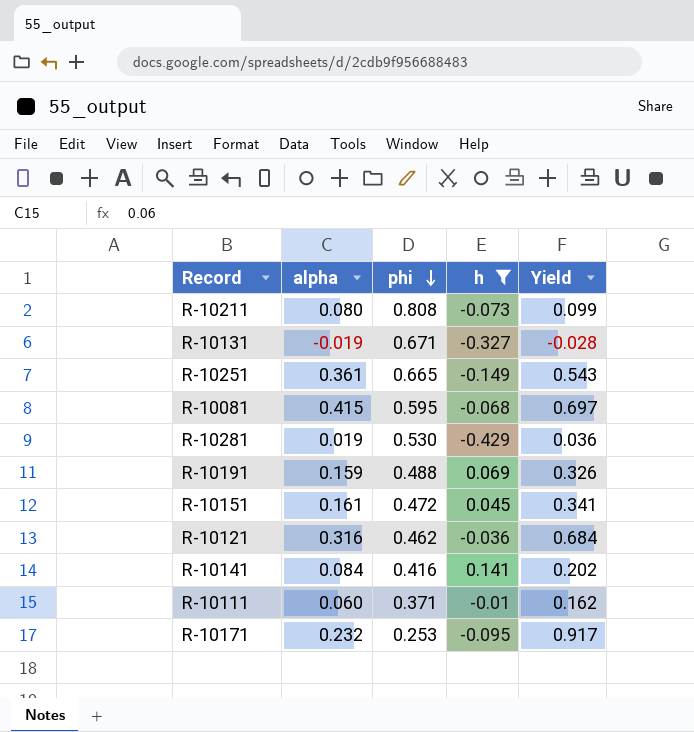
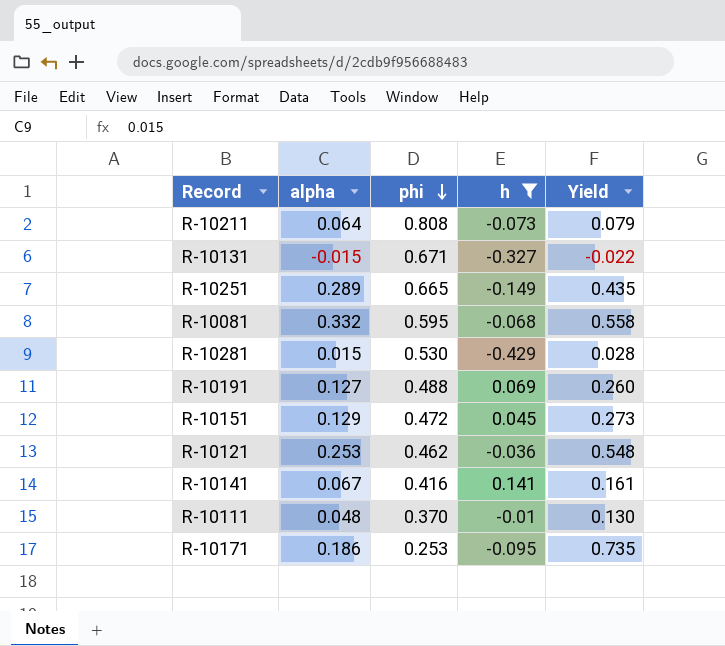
R-10211 | alpha: 0.080 -> 0.064
R-10211 | Yield: 0.099 -> 0.079
R-10131 | alpha: -0.019 -> -0.015
R-10131 | Yield: -0.028 -> -0.022
R-10251 | alpha: 0.361 -> 0.289
R-10251 | Yield: 0.543 -> 0.435
R-10081 | alpha: 0.415 -> 0.332
R-10081 | Yield: 0.697 -> 0.558
R-10281 | alpha: 0.019 -> 0.015
R-10281 | Yield: 0.036 -> 0.028
R-10191 | alpha: 0.159 -> 0.127
R-10191 | Yield: 0.326 -> 0.260
R-10151 | alpha: 0.161 -> 0.129
R-10151 | Yield: 0.341 -> 0.273
R-10121 | alpha: 0.316 -> 0.253
R-10121 | Yield: 0.684 -> 0.548
R-10141 | alpha: 0.084 -> 0.067
R-10141 | Yield: 0.202 -> 0.161
R-10111 | alpha: 0.060 -> 0.048
R-10111 | phi: 0.371 -> 0.370
R-10111 | Yield: 0.162 -> 0.130
R-10171 | alpha: 0.232 -> 0.186
R-10171 | Yield: 0.917 -> 0.735

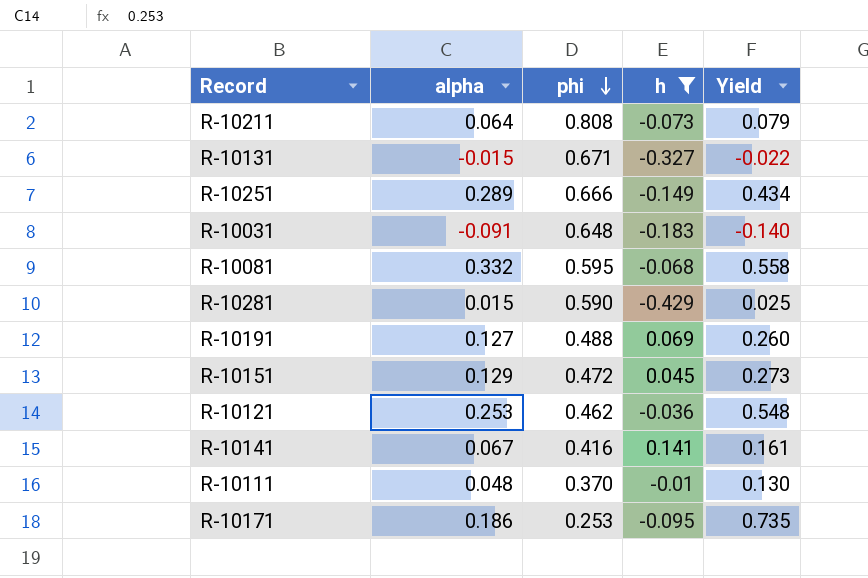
R-10251 | phi: 0.665 -> 0.666
R-10251 | Yield: 0.435 -> 0.434
row R-10031: none -> -0.091 | 0.648 | -0.183 | -0.140
R-10281 | phi: 0.530 -> 0.590
R-10281 | Yield: 0.028 -> 0.025

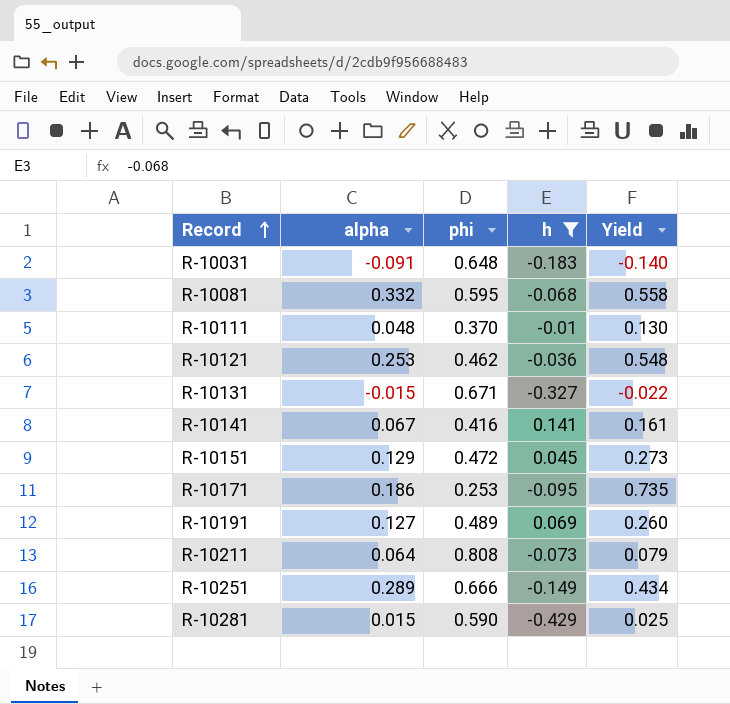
row order: phi descending -> Record ascending
R-10191 | phi: 0.488 -> 0.489

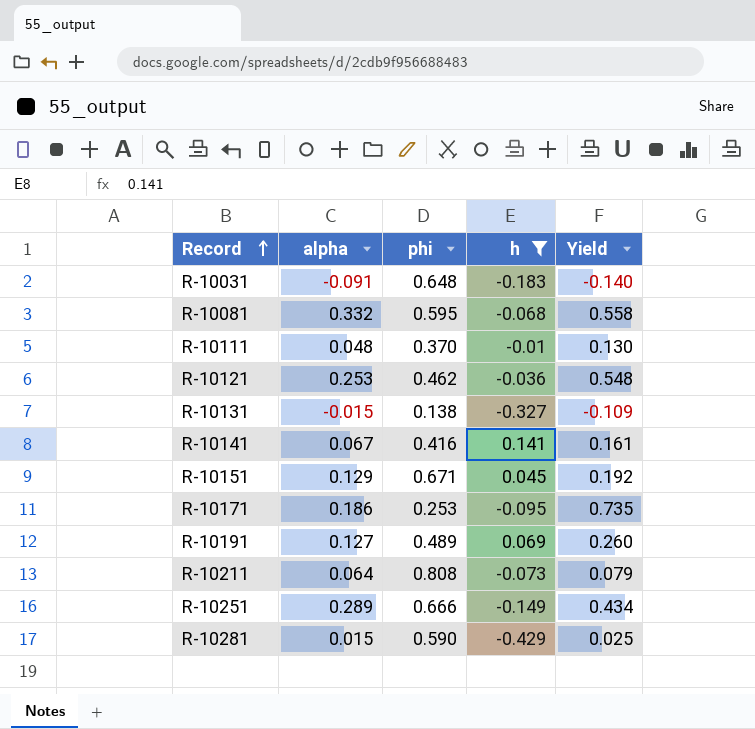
R-10131 | phi: 0.671 -> 0.138
R-10131 | Yield: -0.022 -> -0.109
R-10151 | phi: 0.472 -> 0.671
R-10151 | Yield: 0.273 -> 0.192

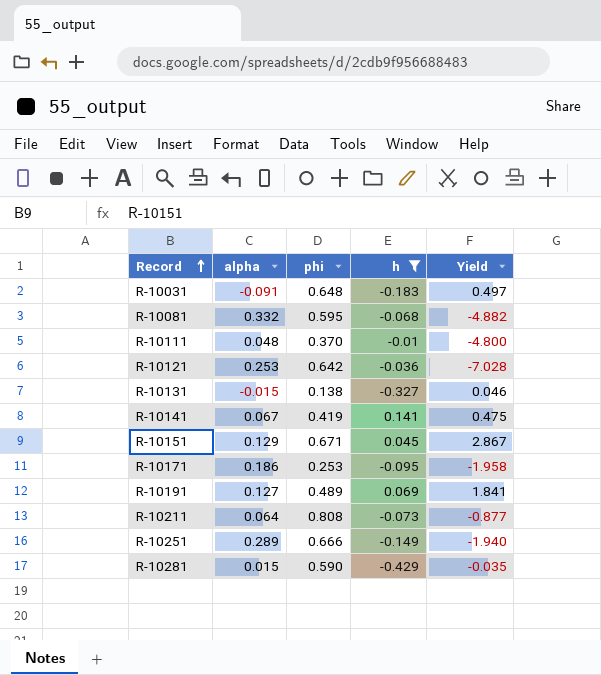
column Yield | formula: [alpha] / [phi] -> [alpha] / [h]
R-10121 | phi: 0.462 -> 0.642
R-10141 | phi: 0.416 -> 0.419

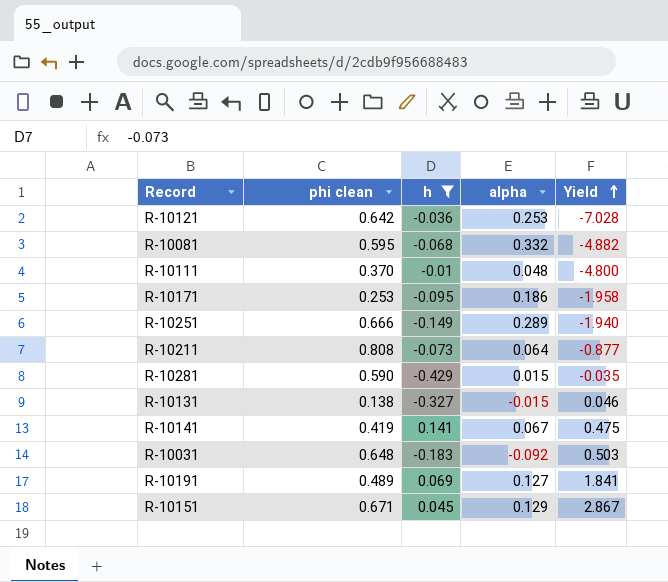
row order: Record ascending -> Yield ascending
column name: phi -> phi clean
column alpha | position: 2 -> 4
R-10031 | alpha: -0.091 -> -0.092
R-10031 | Yield: 0.497 -> 0.503

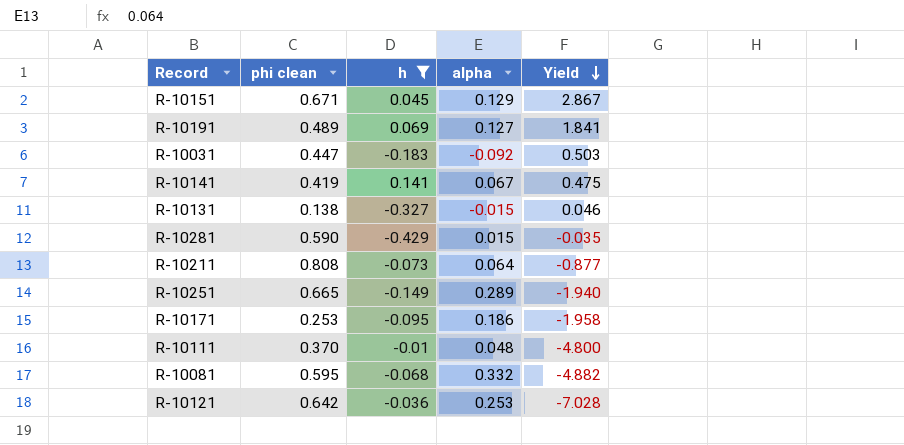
row order: Yield ascending -> Yield descending
R-10031 | phi clean: 0.648 -> 0.447
R-10251 | phi clean: 0.666 -> 0.665

